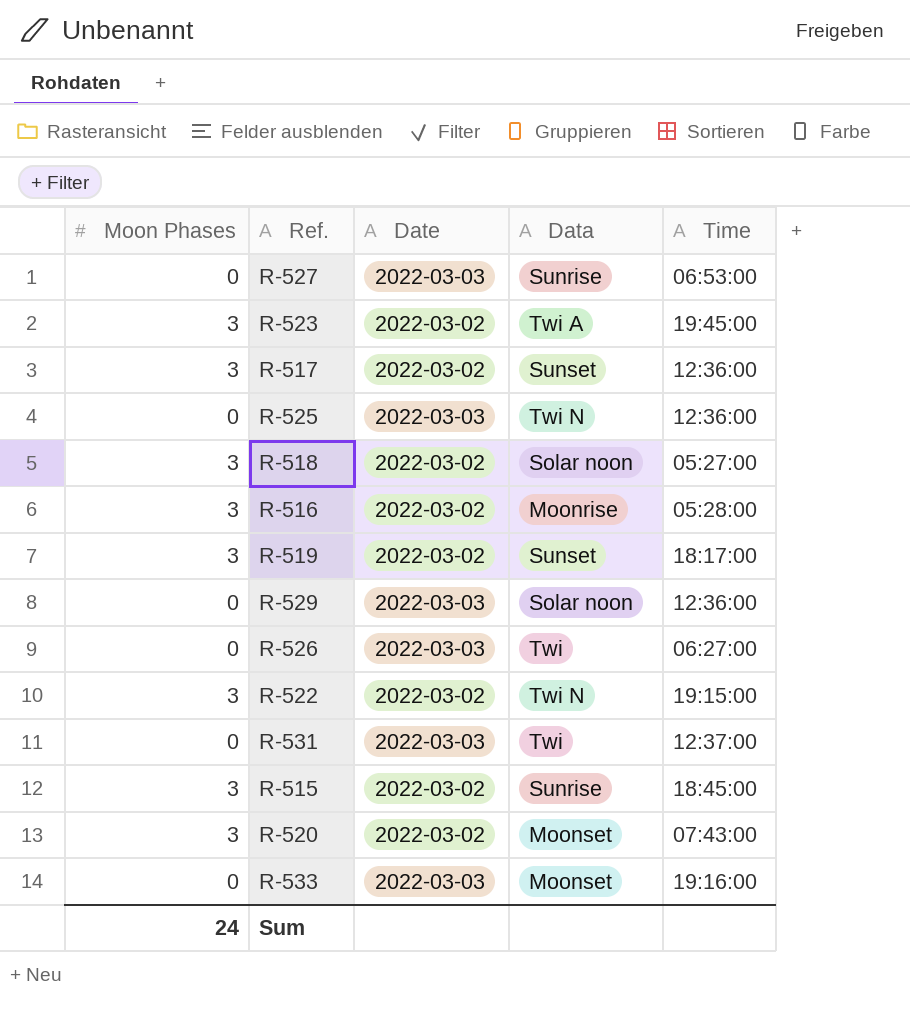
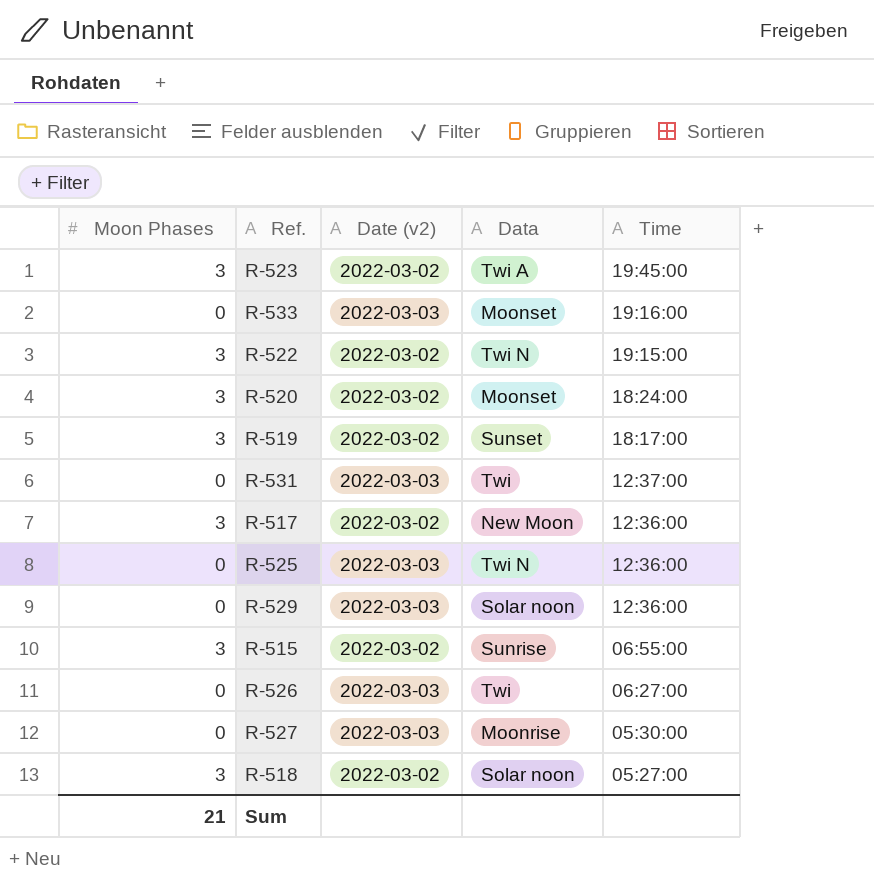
row order: none -> Time descending
column name: Date -> Date (v2)
row R-516: 3 | 2022-03-02 | Moonrise | 05:28:00 -> none
R-520 | Time: 07:43:00 -> 18:24:00
R-517 | Data: Sunset -> New Moon
R-515 | Time: 18:45:00 -> 06:55:00
R-527 | Data: Sunrise -> Moonrise
R-527 | Time: 06:53:00 -> 05:30:00
Sum | Moon Phases: 24 -> 21

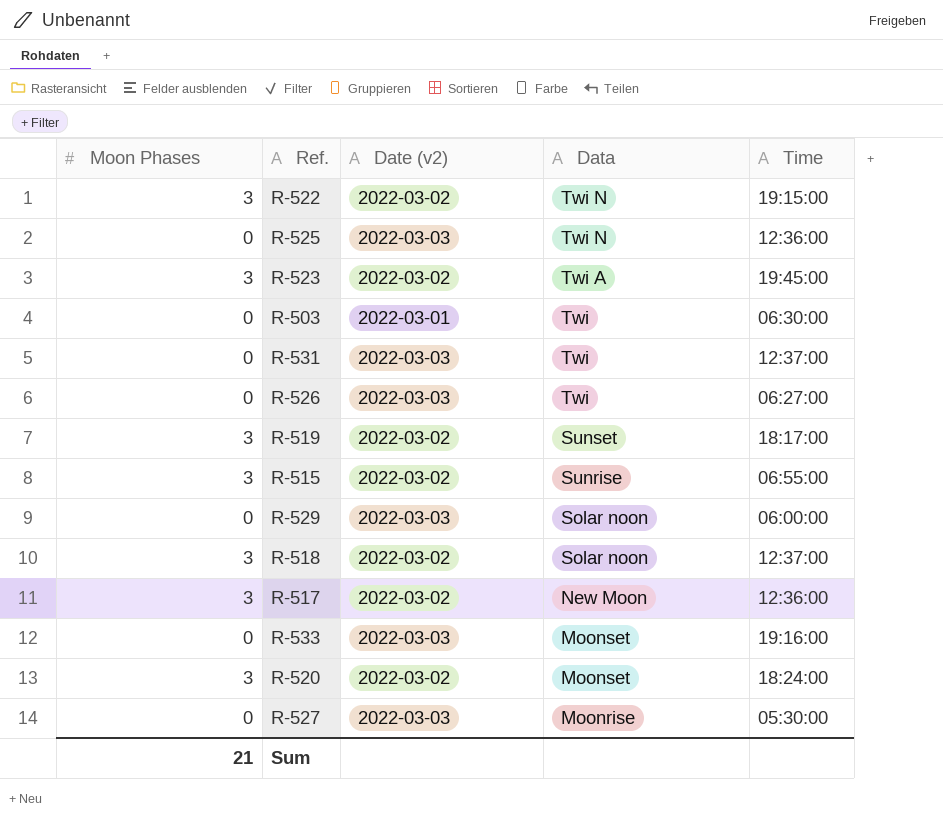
row order: Time descending -> Data descending
row R-503: none -> 0 | 2022-03-01 | Twi | 06:30:00
R-529 | Time: 12:36:00 -> 06:00:00
R-518 | Time: 05:27:00 -> 12:37:00

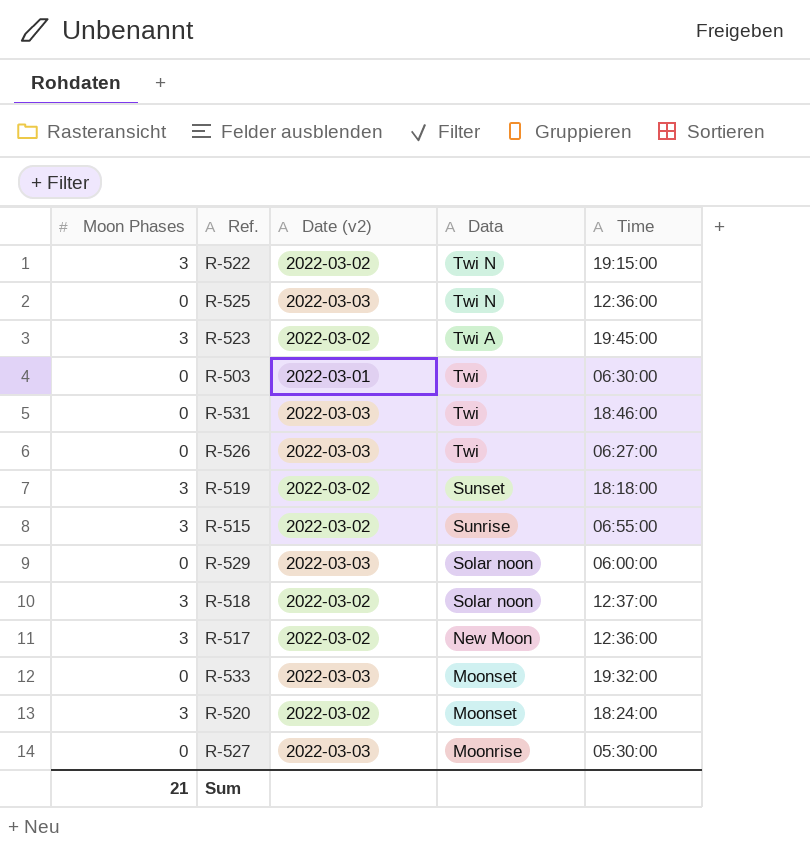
R-531 | Time: 12:37:00 -> 18:46:00
R-519 | Time: 18:17:00 -> 18:18:00
R-533 | Time: 19:16:00 -> 19:32:00

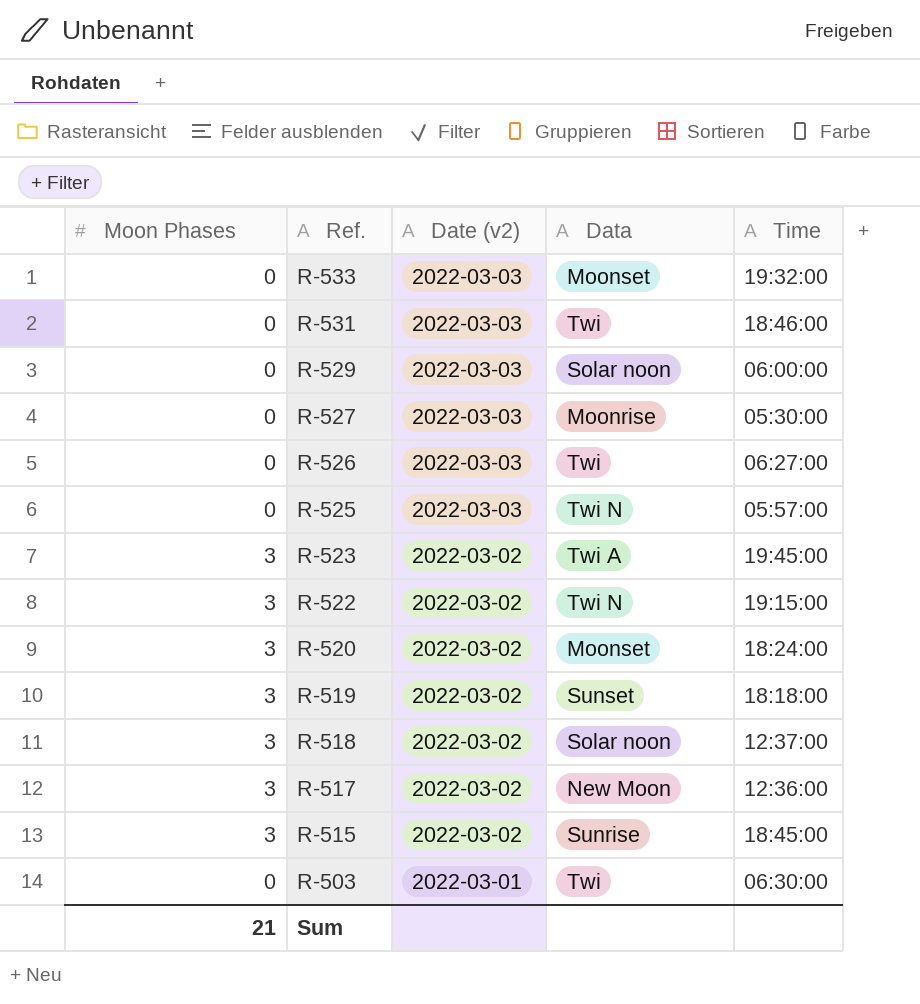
row order: Data descending -> Ref. descending
R-525 | Time: 12:36:00 -> 05:57:00
R-515 | Time: 06:55:00 -> 18:45:00

